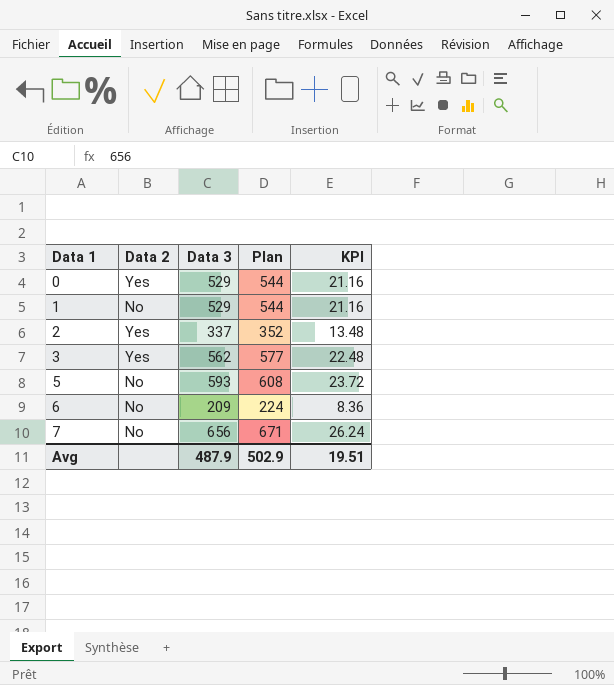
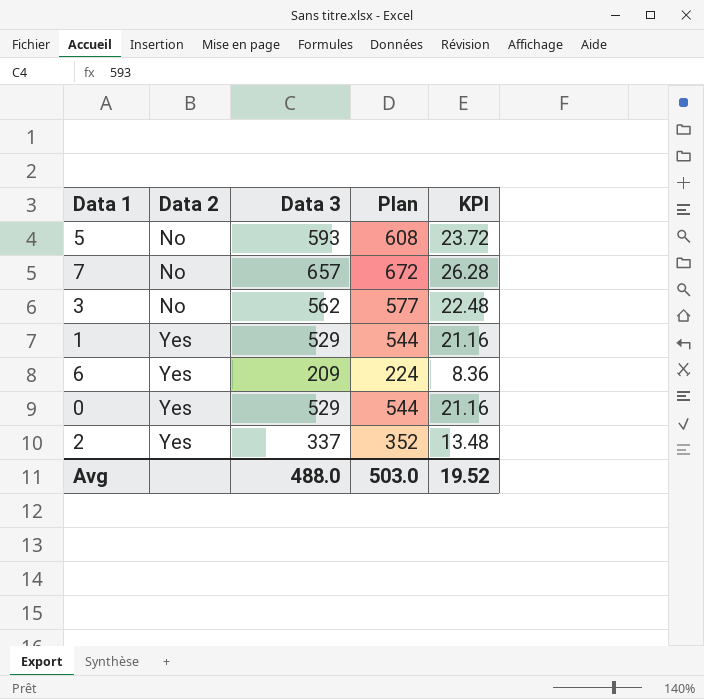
row order: Data 1 ascending -> Data 2 ascending
7 | Data 3: 656 -> 657
7 | Plan: 671 -> 672
7 | KPI: 26.24 -> 26.28
3 | Data 2: Yes -> No
1 | Data 2: No -> Yes
6 | Data 2: No -> Yes
Avg | Data 3: 487.9 -> 488.0
Avg | Plan: 502.9 -> 503.0
Avg | KPI: 19.51 -> 19.52

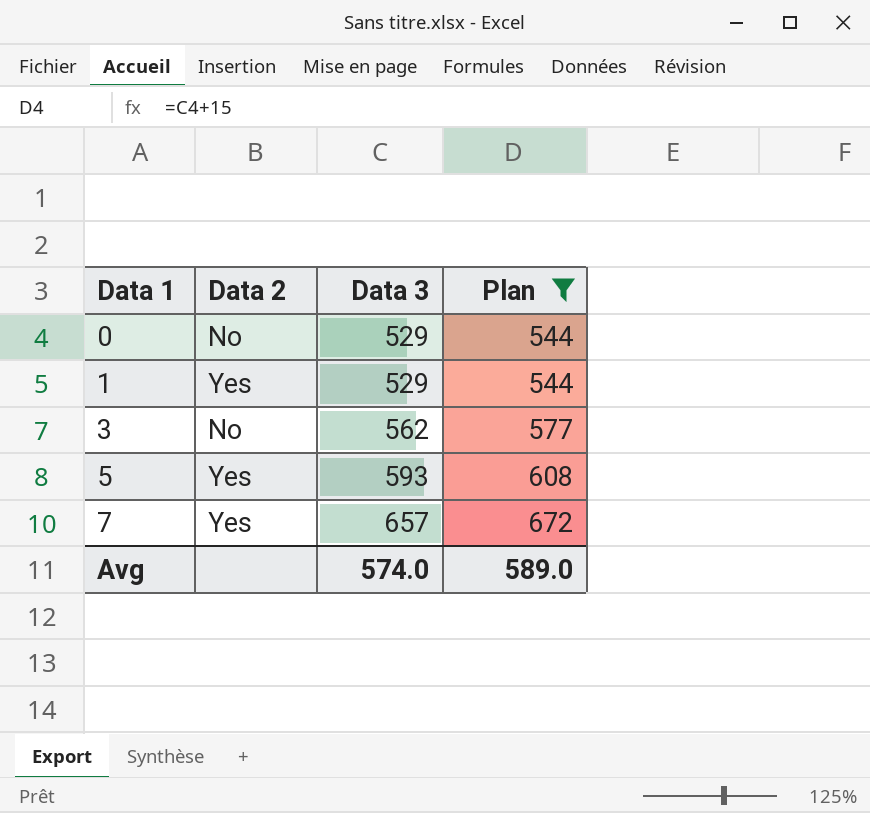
filter: none -> Plan >= 544
row order: Data 2 ascending -> Data 1 ascending
column KPI | formula: [Data 3] * 0.04 -> none
0 | Data 2: Yes -> No
5 | Data 2: No -> Yes
7 | Data 2: No -> Yes
Avg | Data 3: 488.0 -> 574.0
Avg | Plan: 503.0 -> 589.0

